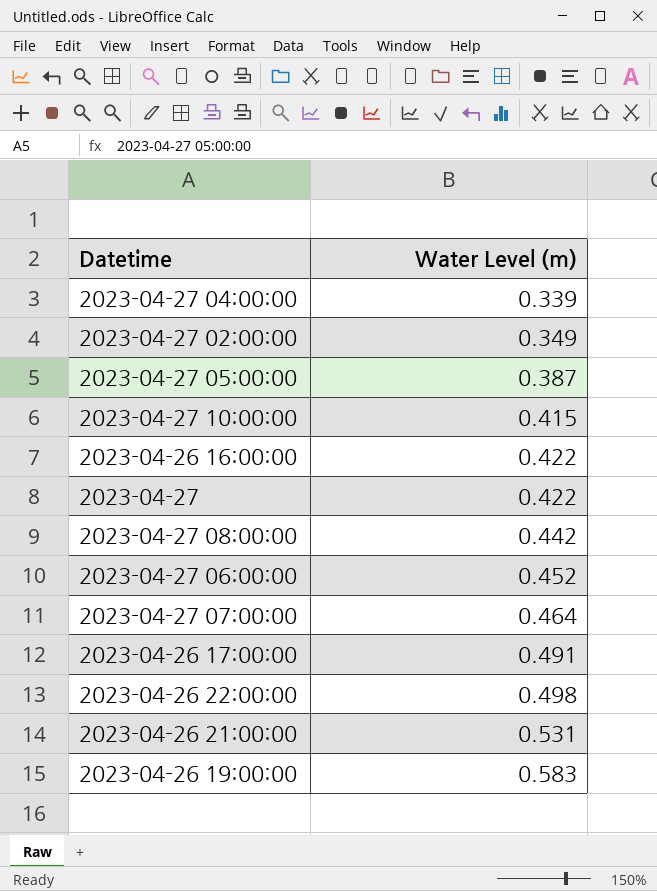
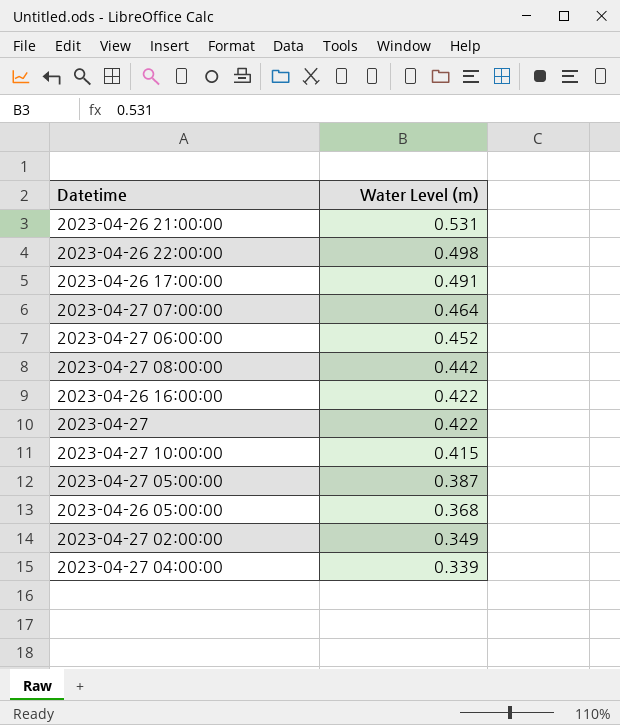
row order: Water Level (m) ascending -> Water Level (m) descending
row 2023-04-26 19:00:00: 0.583 -> none
row 2023-04-26 05:00:00: none -> 0.368

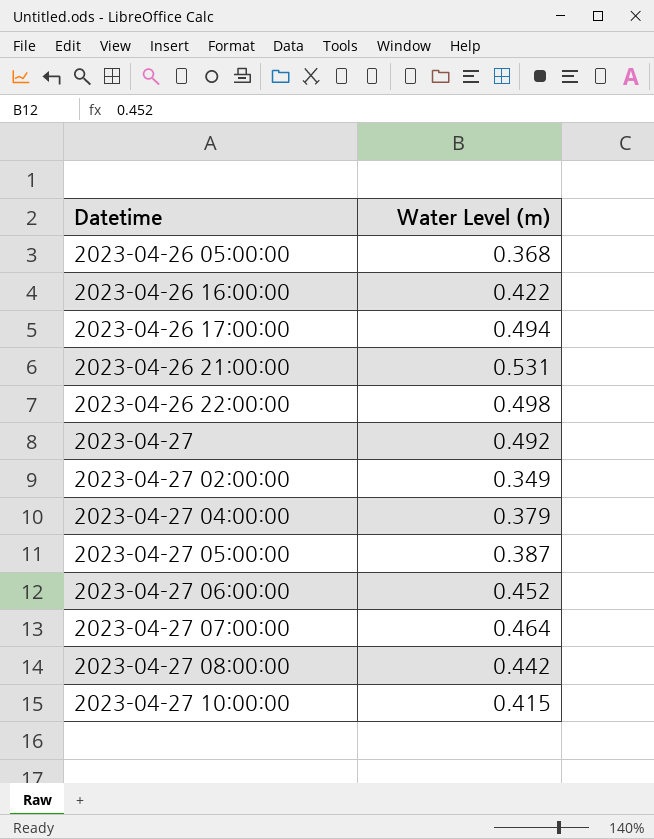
row order: Water Level (m) descending -> Datetime ascending
2023-04-26 17:00:00 | Water Level (m): 0.491 -> 0.494
2023-04-27 | Water Level (m): 0.422 -> 0.492
2023-04-27 04:00:00 | Water Level (m): 0.339 -> 0.379

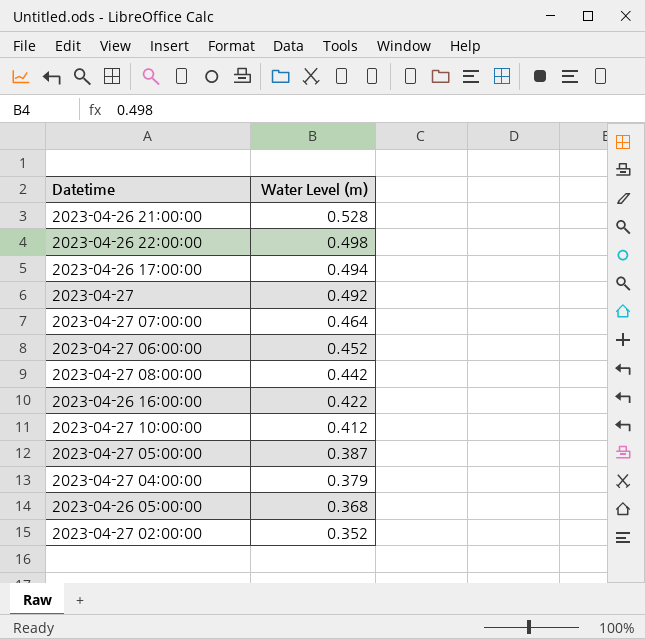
row order: Datetime ascending -> Water Level (m) descending
2023-04-26 21:00:00 | Water Level (m): 0.531 -> 0.528
2023-04-27 10:00:00 | Water Level (m): 0.415 -> 0.412
2023-04-27 02:00:00 | Water Level (m): 0.349 -> 0.352

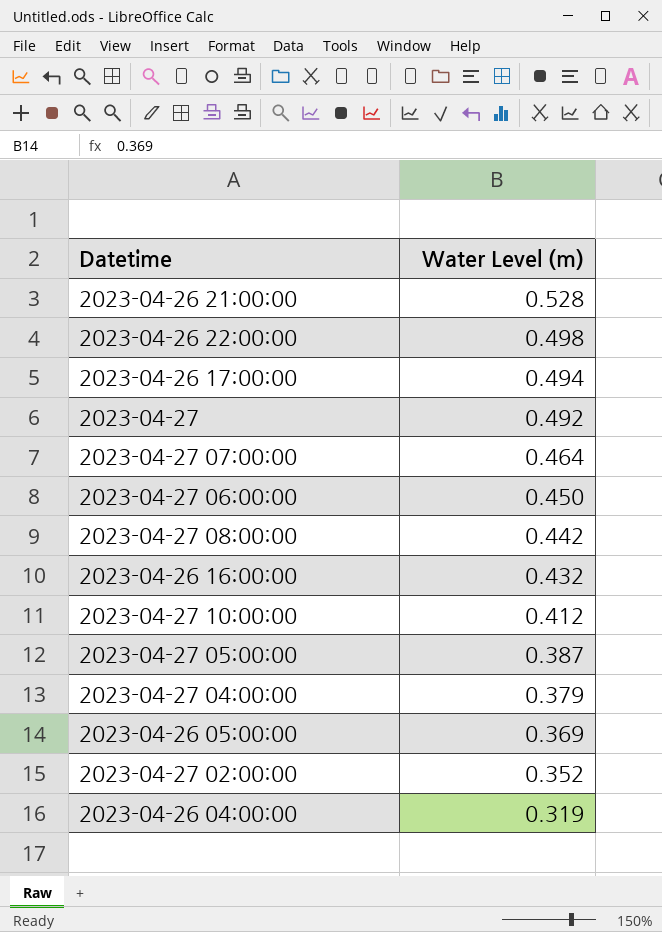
2023-04-27 06:00:00 | Water Level (m): 0.452 -> 0.450
2023-04-26 16:00:00 | Water Level (m): 0.422 -> 0.432
2023-04-26 05:00:00 | Water Level (m): 0.368 -> 0.369
row 2023-04-26 04:00:00: none -> 0.319

